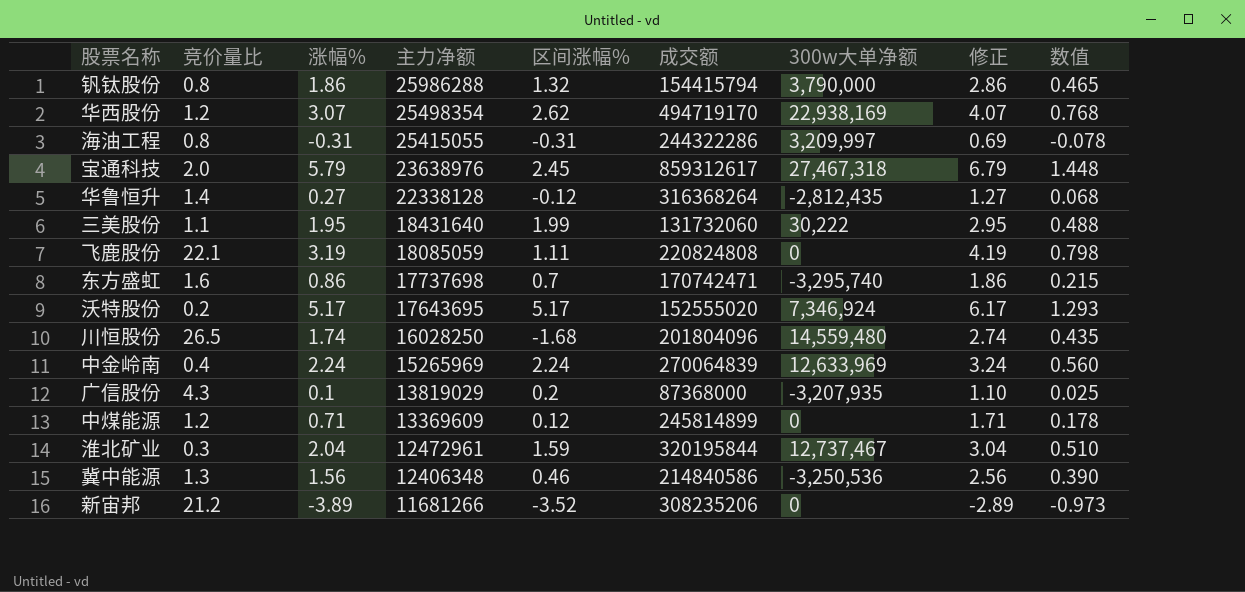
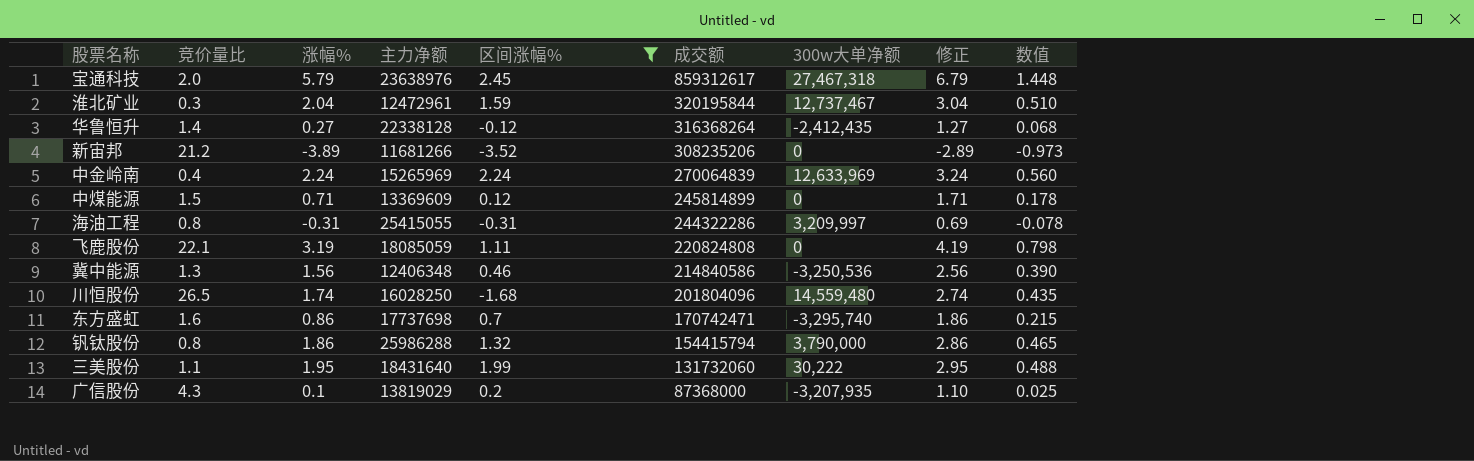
filter: none -> 区间涨幅% <= 2.45
row order: 主力净额 descending -> 成交额 descending
华鲁恒升 | 300w大单净额: -2,812,435 -> -2,412,435
中煤能源 | 竞价量比: 1.2 -> 1.5

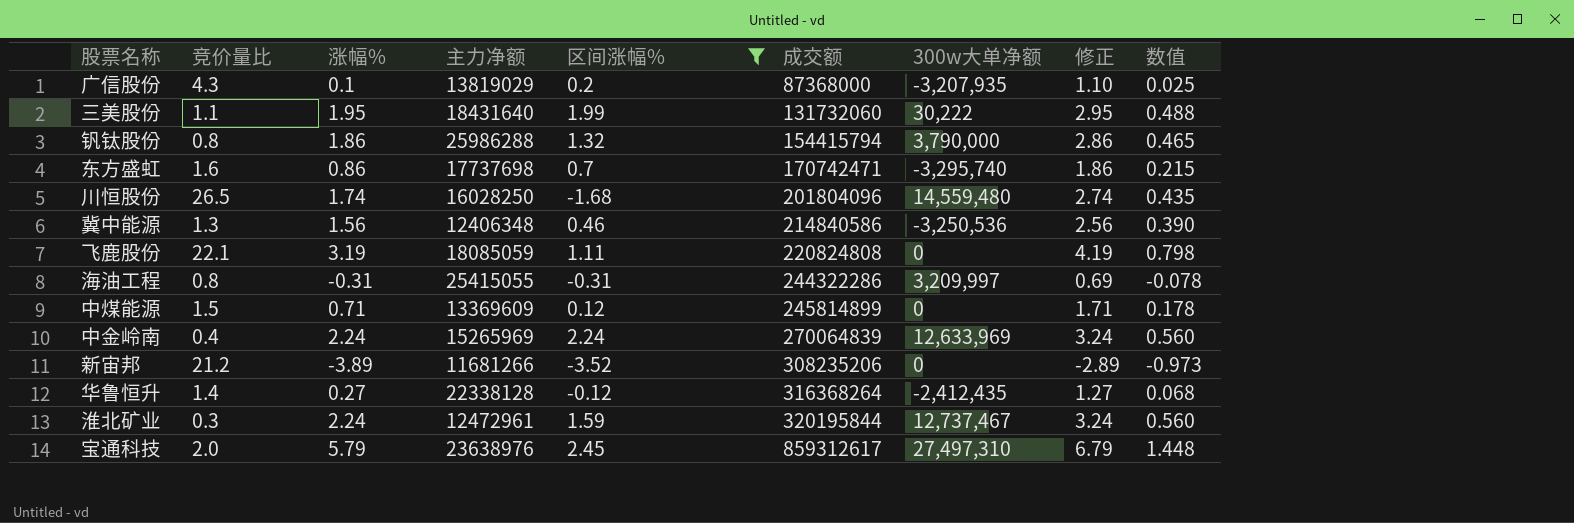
row order: 成交额 descending -> 成交额 ascending
淮北矿业 | 涨幅%: 2.04 -> 2.24
淮北矿业 | 修正: 3.04 -> 3.24
淮北矿业 | 数值: 0.510 -> 0.560
宝通科技 | 300w大单净额: 27,467,318 -> 27,497,310

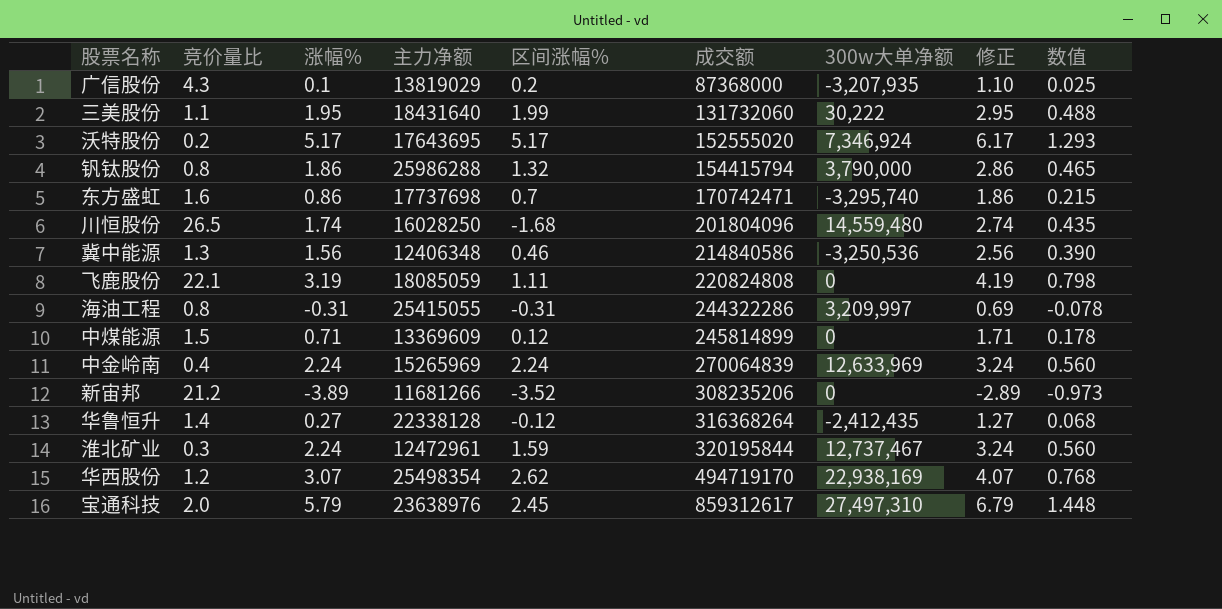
filter: 区间涨幅% <= 2.45 -> none

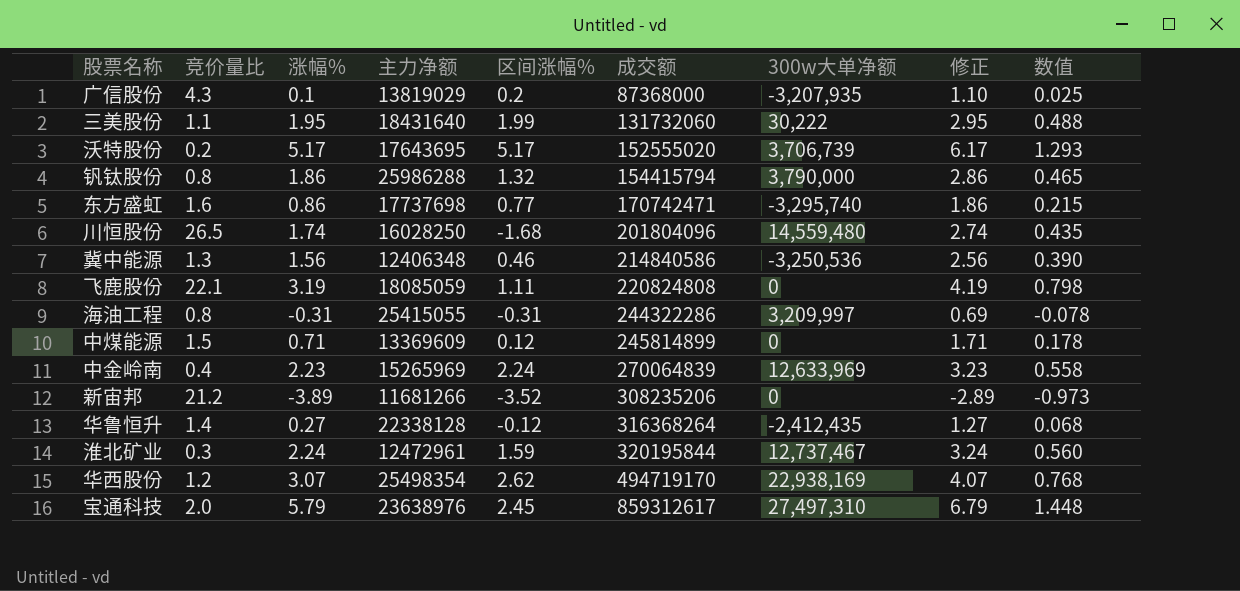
沃特股份 | 300w大单净额: 7,346,924 -> 3,706,739
东方盛虹 | 区间涨幅%: 0.7 -> 0.77
中金岭南 | 涨幅%: 2.24 -> 2.23
中金岭南 | 修正: 3.24 -> 3.23
中金岭南 | 数值: 0.560 -> 0.558

